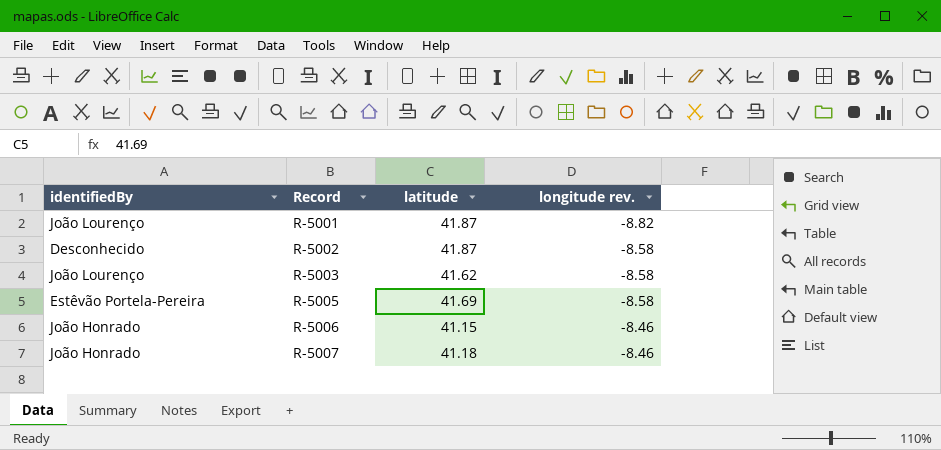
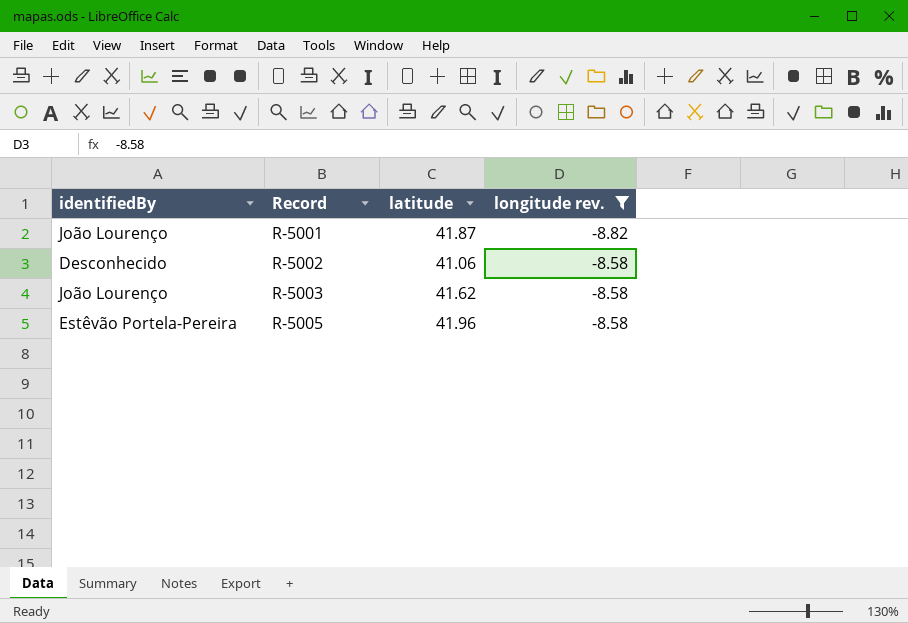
filter: none -> longitude rev. != -8.46
R-5002 | latitude: 41.87 -> 41.06
R-5005 | latitude: 41.69 -> 41.96

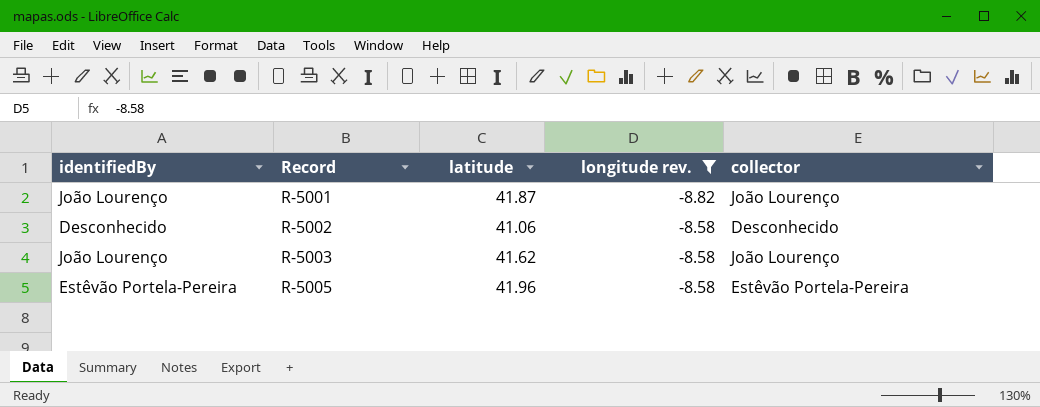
column collector | position: none -> 5

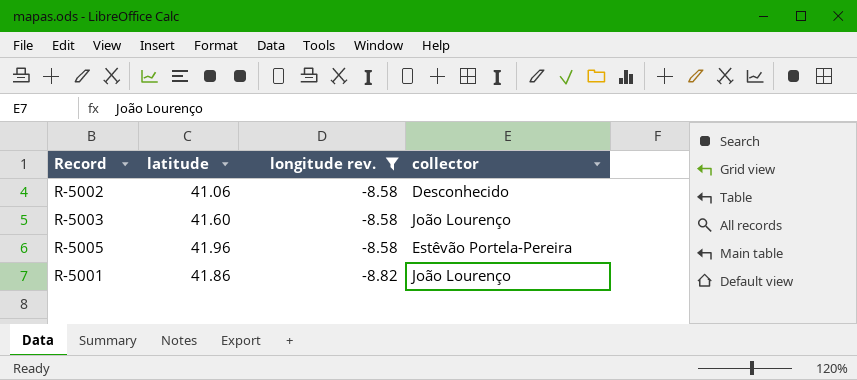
row order: Record ascending -> longitude rev. descending
column identifiedBy | position: 1 -> none
R-5003 | latitude: 41.62 -> 41.60
R-5001 | latitude: 41.87 -> 41.86

